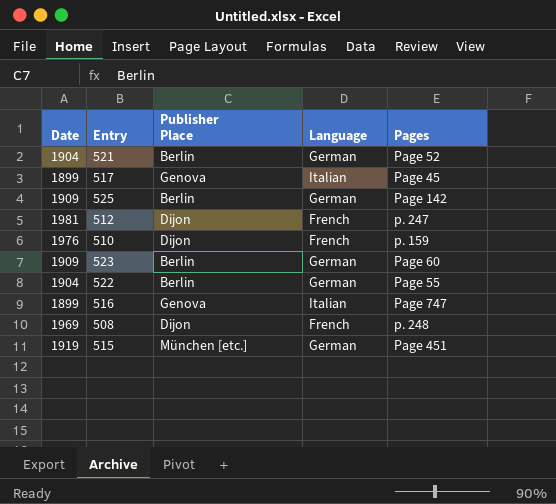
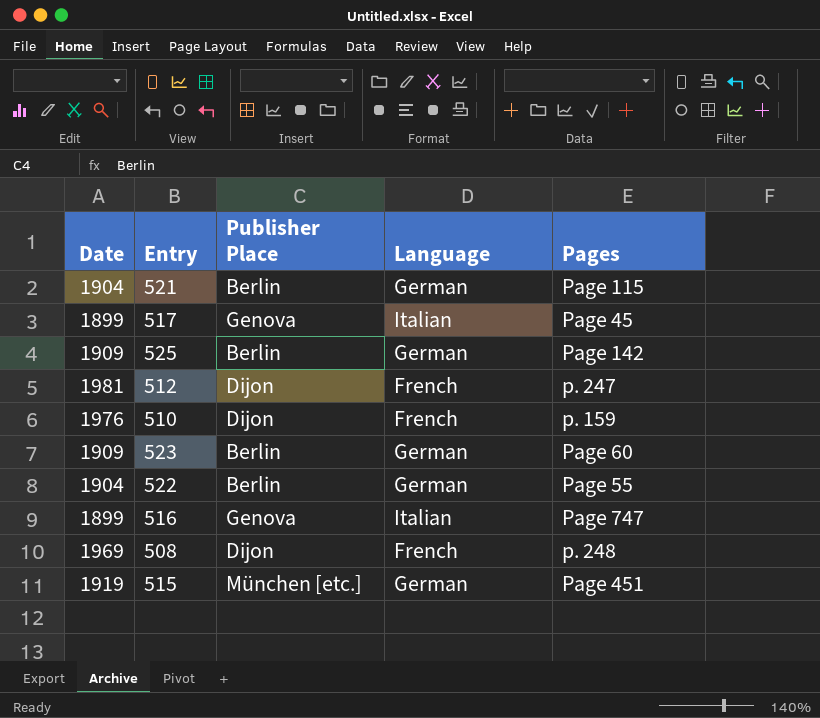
521 | Pages: Page 52 -> Page 115

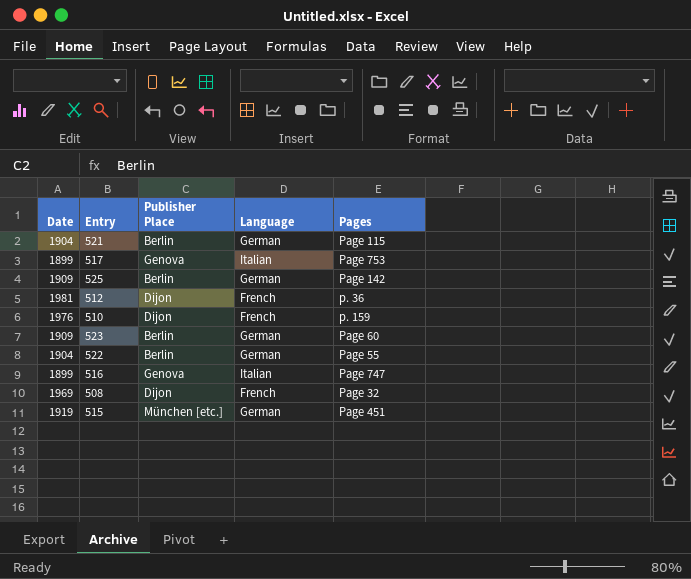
517 | Pages: Page 45 -> Page 753
512 | Pages: p. 247 -> p. 36
508 | Pages: p. 248 -> Page 32

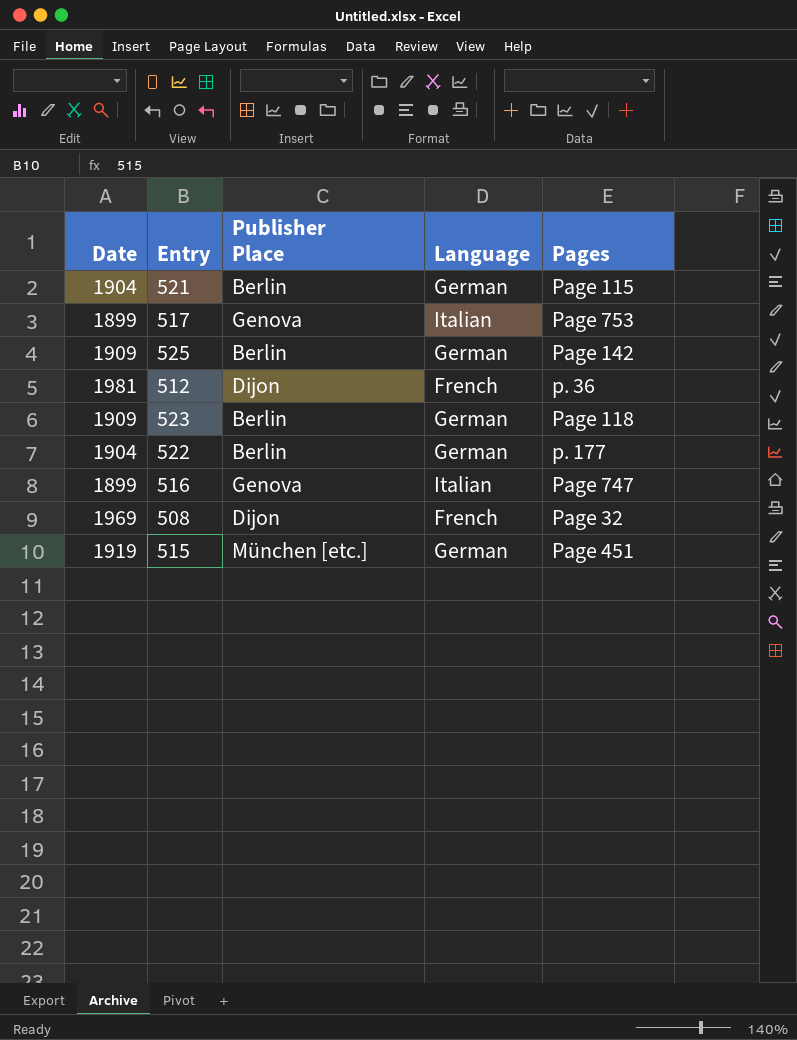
row 510: 1976 | Dijon | French | p. 159 -> none
523 | Pages: Page 60 -> Page 118
522 | Pages: Page 55 -> p. 177

